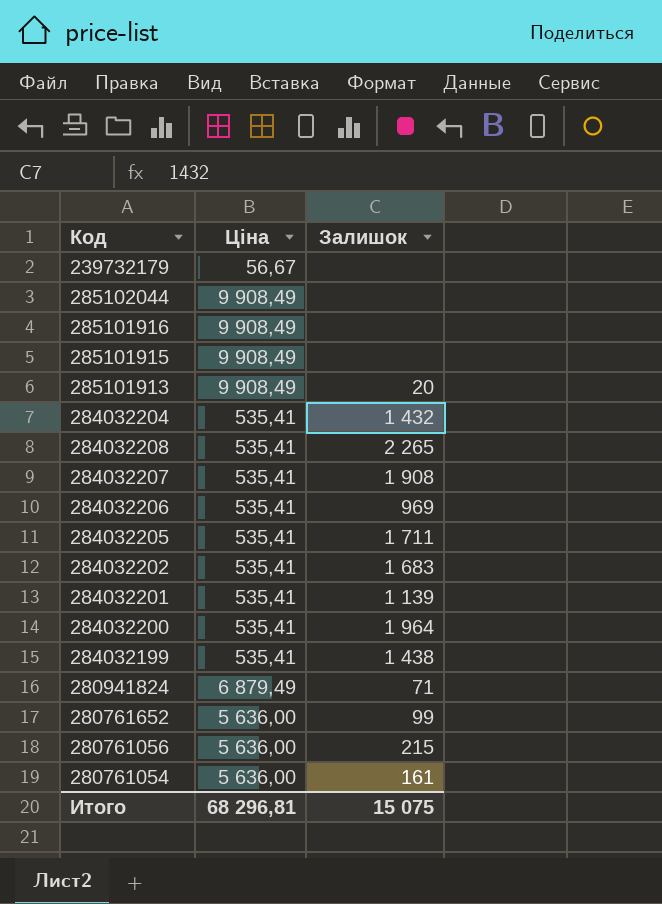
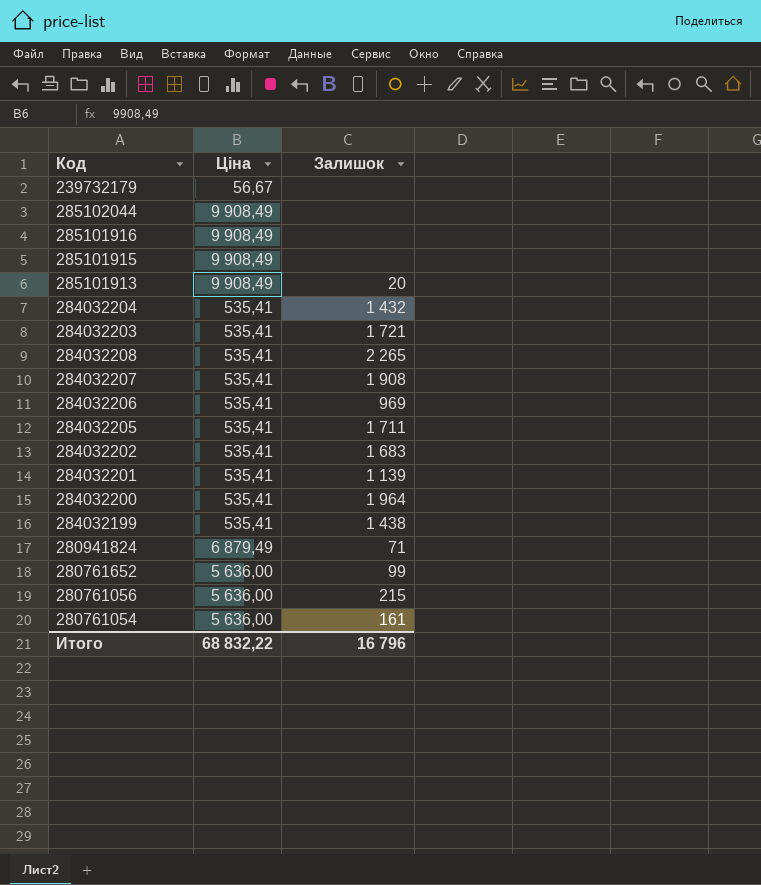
row 284032203: none -> 535,41 | 1 721
Итого | Ціна: 68 296,81 -> 68 832,22
Итого | Залишок: 15 075 -> 16 796

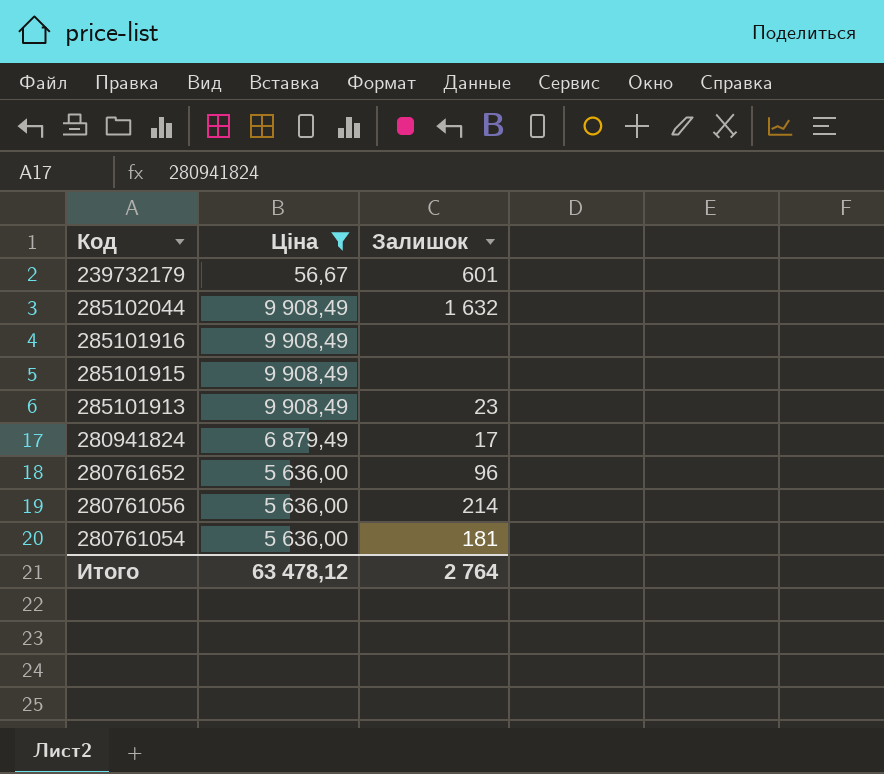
filter: none -> Ціна != 535,41
239732179 | Залишок: none -> 601
285102044 | Залишок: none -> 1 632
285101913 | Залишок: 20 -> 23
280941824 | Залишок: 71 -> 17
280761652 | Залишок: 99 -> 96
280761056 | Залишок: 215 -> 214
280761054 | Залишок: 161 -> 181
Итого | Ціна: 68 832,22 -> 63 478,12
Итого | Залишок: 16 796 -> 2 764

